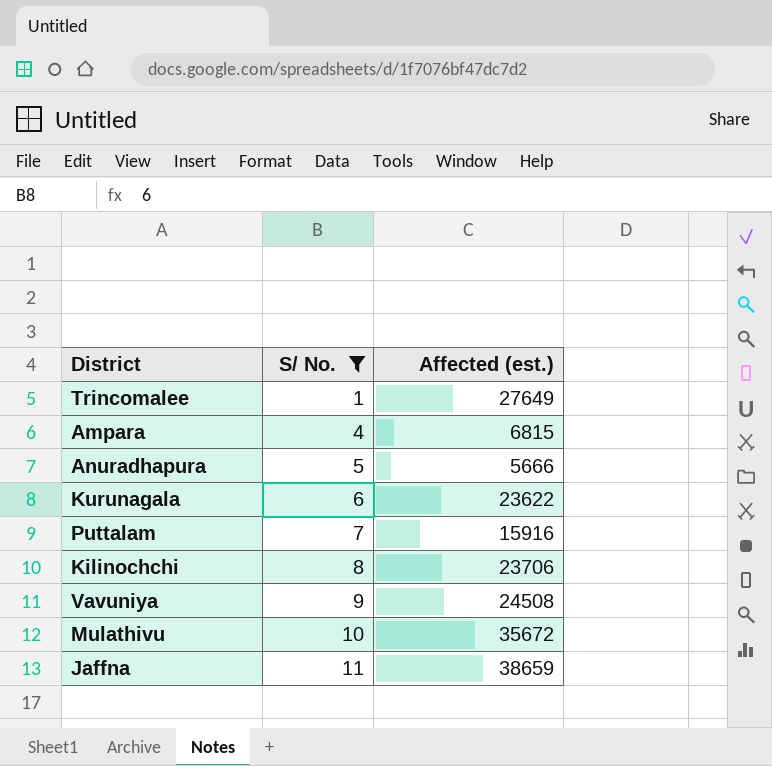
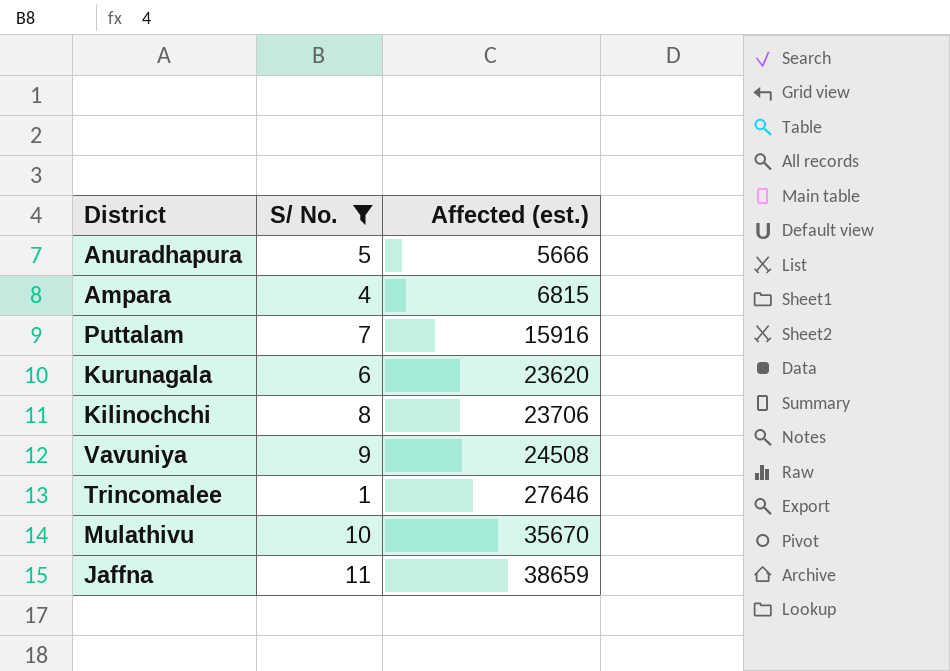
row order: S/ No. ascending -> Affected (est.) ascending
Kurunagala | Affected (est.): 23622 -> 23620
Trincomalee | Affected (est.): 27649 -> 27646
Mulathivu | Affected (est.): 35672 -> 35670

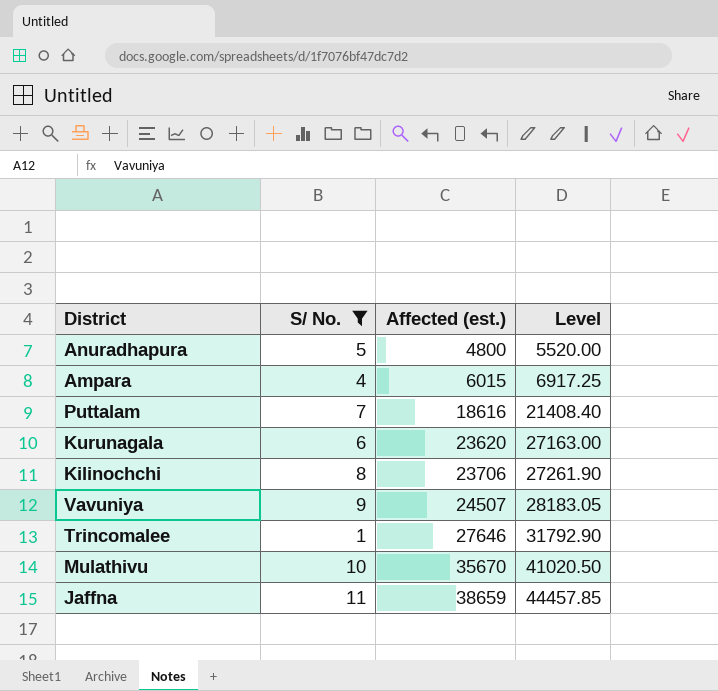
column Level | formula: none -> [Affected (est.)] * 1.15
Anuradhapura | Affected (est.): 5666 -> 4800
Ampara | Affected (est.): 6815 -> 6015
Puttalam | Affected (est.): 15916 -> 18616
Vavuniya | Affected (est.): 24508 -> 24507

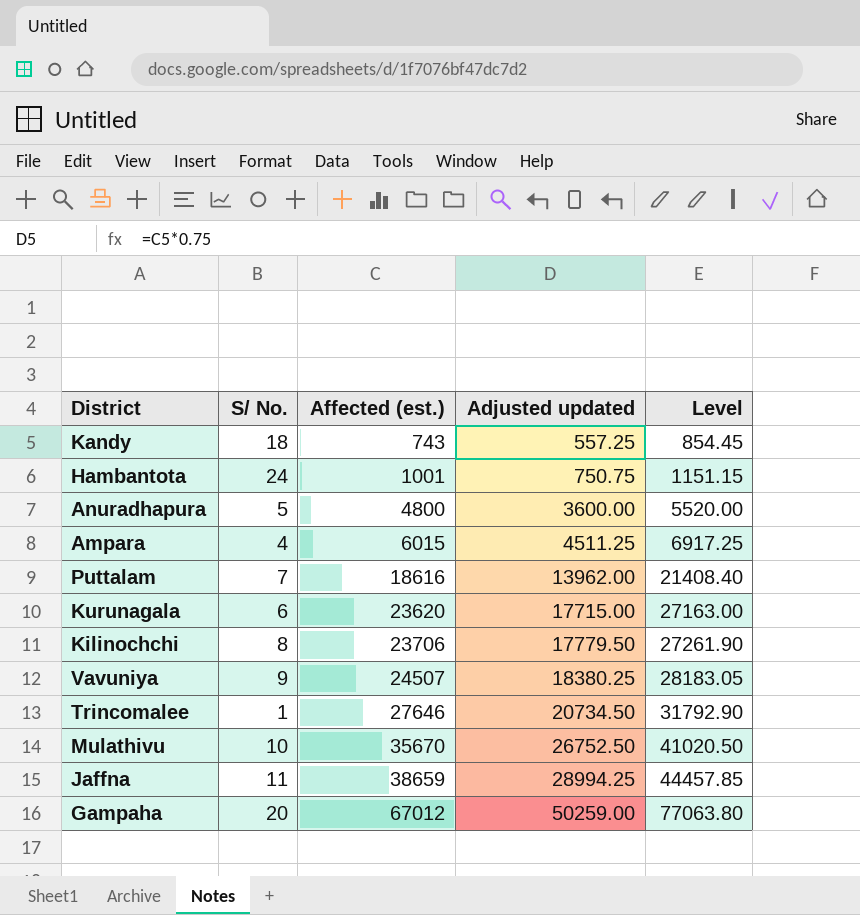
filter: S/ No. <= 11 -> none
column Adjusted updated | formula: none -> [Affected (est.)] * 0.75

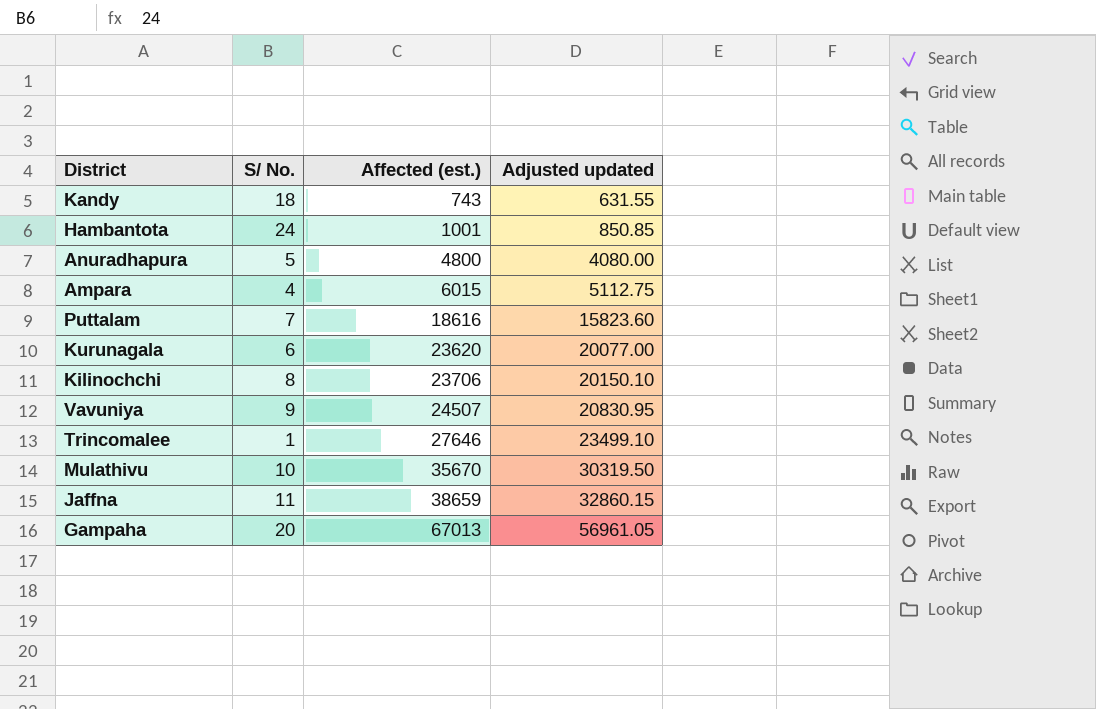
column Level | formula: [Affected (est.)] * 1.15 -> none
column Adjusted updated | formula: [Affected (est.)] * 0.75 -> [Affected (est.)] * 0.85
Gampaha | Affected (est.): 67012 -> 67013

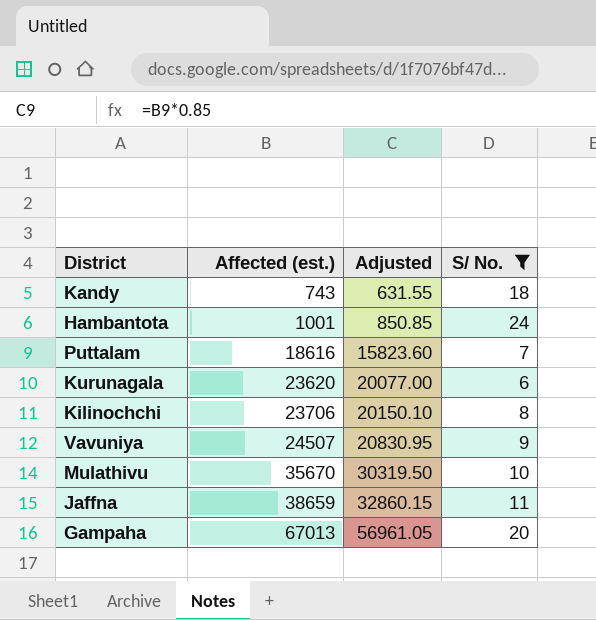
filter: none -> S/ No. >= 6
column name: Adjusted updated -> Adjusted
column S/ No. | position: 2 -> 4

